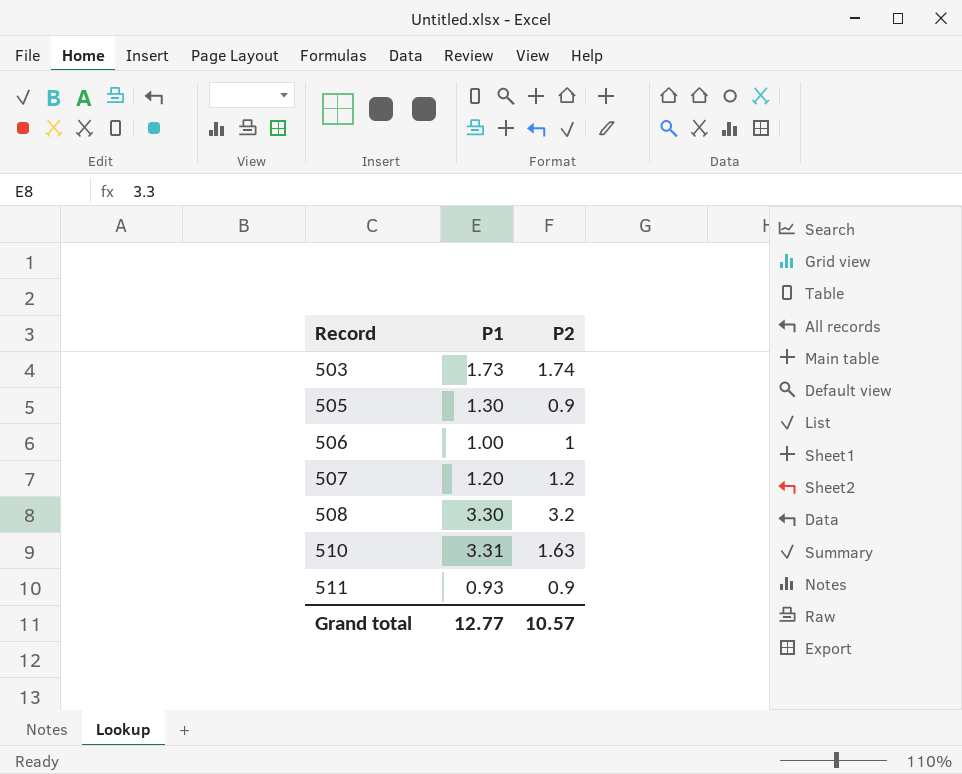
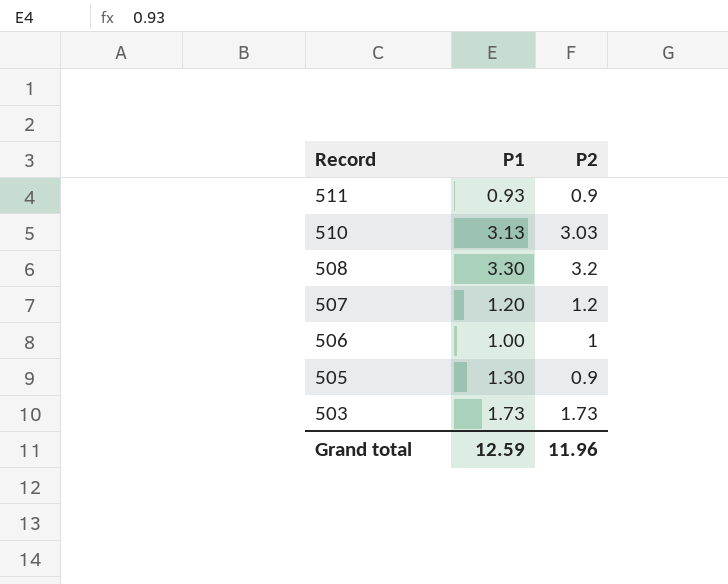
row order: Record ascending -> Record descending
510 | P1: 3.31 -> 3.13
510 | P2: 1.63 -> 3.03
503 | P2: 1.74 -> 1.73
Grand total | P1: 12.77 -> 12.59
Grand total | P2: 10.57 -> 11.96

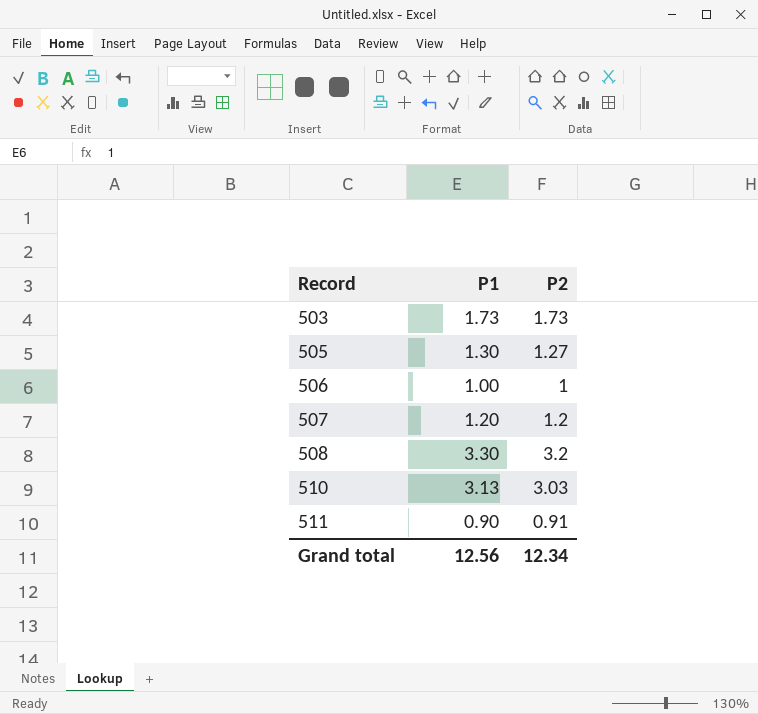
row order: Record descending -> Record ascending
505 | P2: 0.9 -> 1.27
511 | P1: 0.93 -> 0.90
511 | P2: 0.9 -> 0.91
Grand total | P1: 12.59 -> 12.56
Grand total | P2: 11.96 -> 12.34

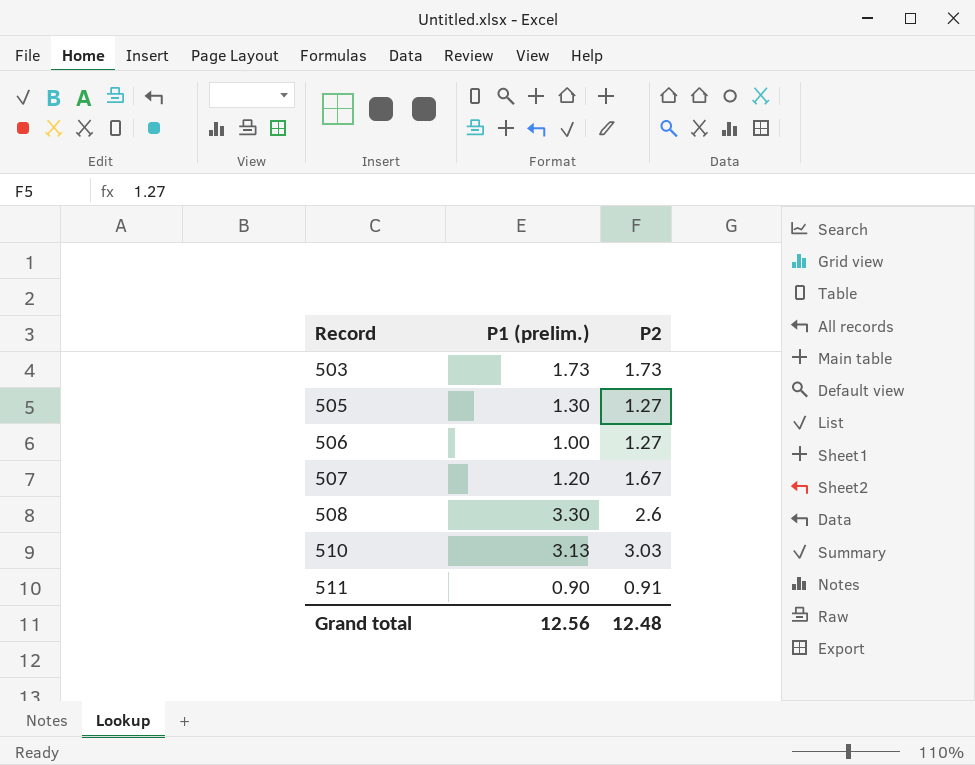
column name: P1 -> P1 (prelim.)
506 | P2: 1 -> 1.27
507 | P2: 1.2 -> 1.67
508 | P2: 3.2 -> 2.6
Grand total | P2: 12.34 -> 12.48

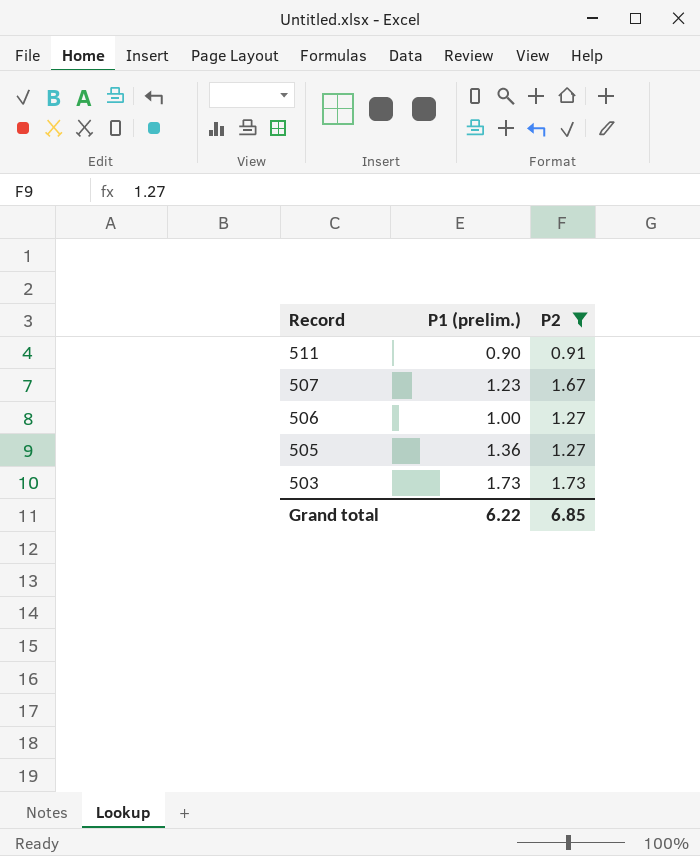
filter: none -> P2 <= 1.73
row order: Record ascending -> Record descending
507 | P1 (prelim.): 1.20 -> 1.23
505 | P1 (prelim.): 1.30 -> 1.36
Grand total | P1 (prelim.): 12.56 -> 6.22
Grand total | P2: 12.48 -> 6.85

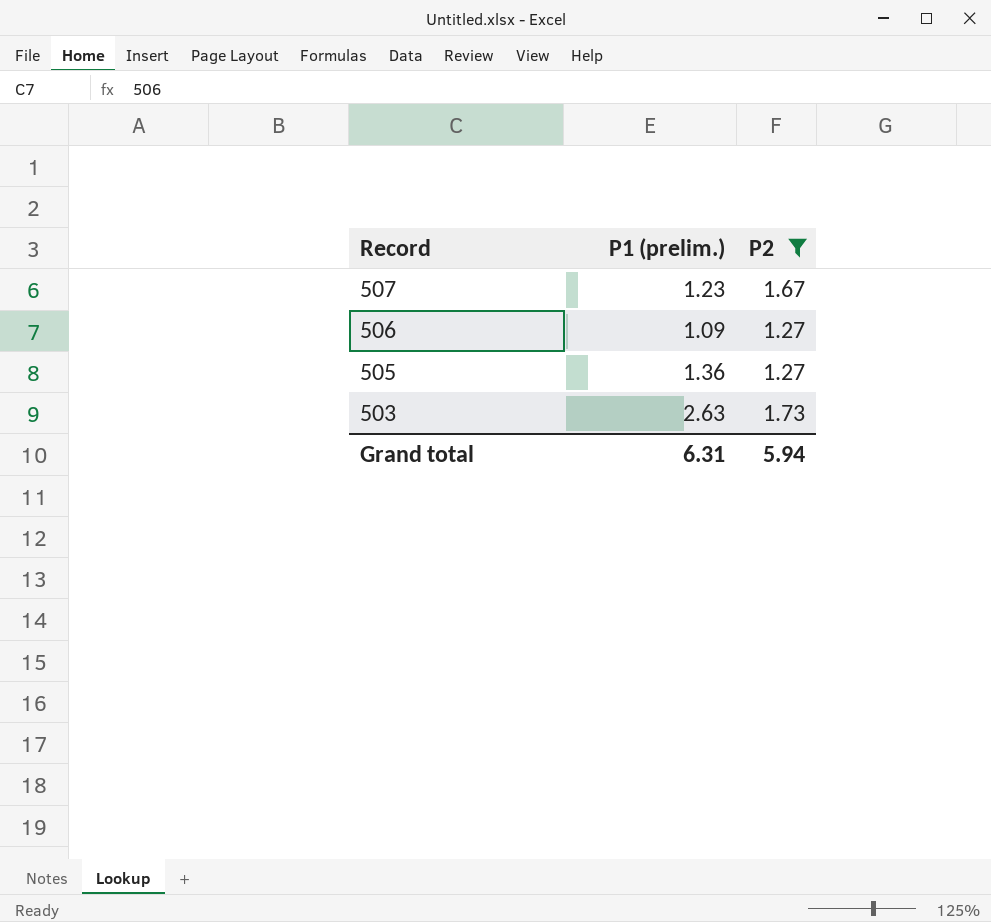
row 511: 0.90 | 0.91 -> none
506 | P1 (prelim.): 1.00 -> 1.09
503 | P1 (prelim.): 1.73 -> 2.63
Grand total | P1 (prelim.): 6.22 -> 6.31
Grand total | P2: 6.85 -> 5.94

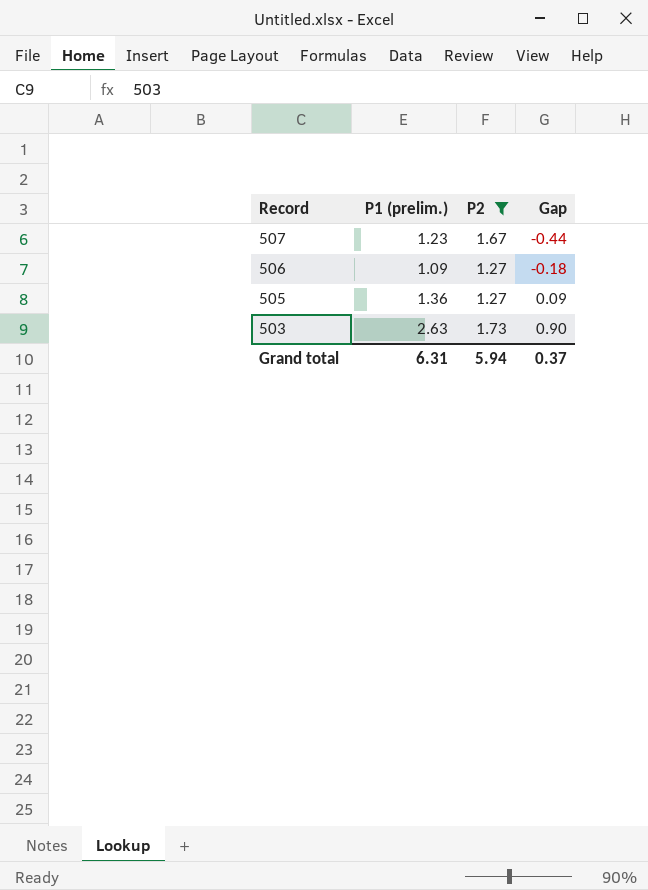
column Gap | formula: none -> [P1 (prelim.)] - [P2]

